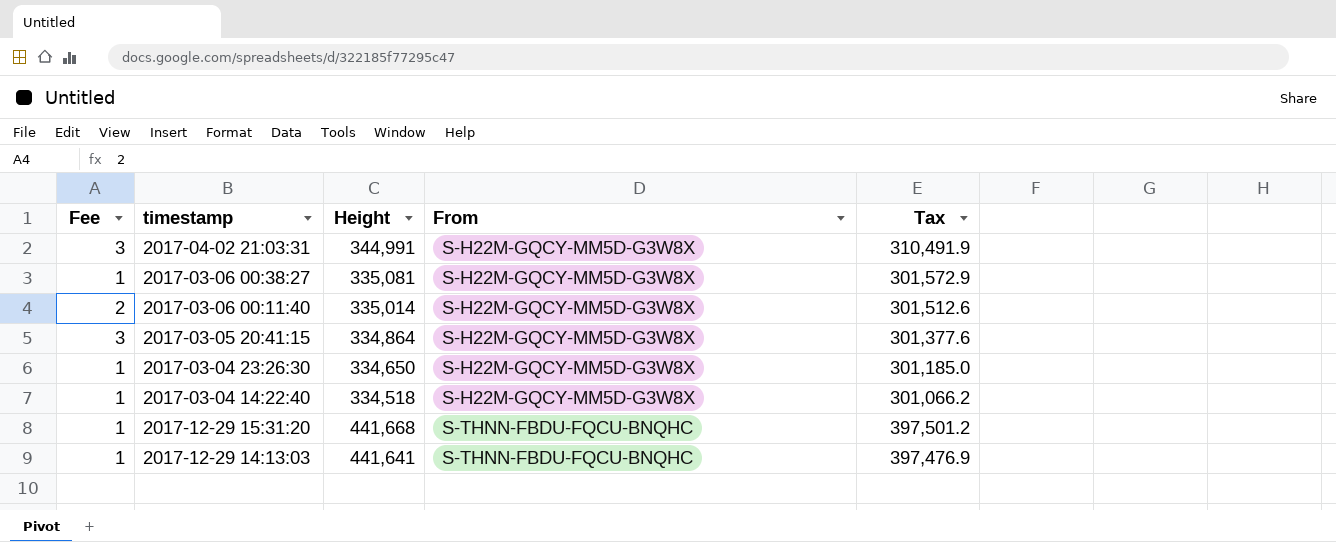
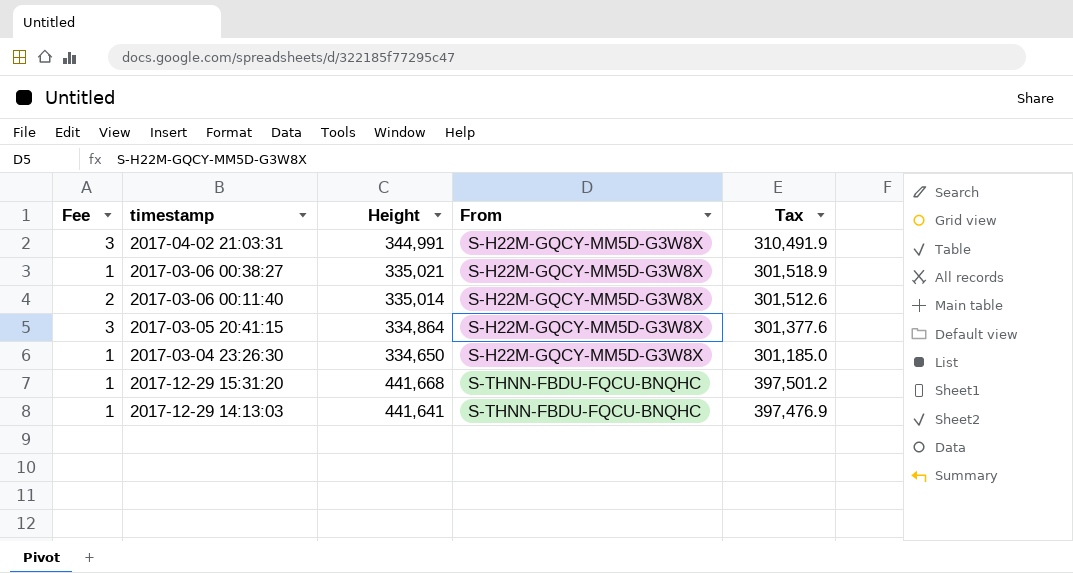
row 2017-03-04 14:22:40: 1 | 334,518 | S-H22M-GQCY-MM5D-G3W8X | 301,066.2 -> none
2017-03-06 00:38:27 | Height: 335,081 -> 335,021
2017-03-06 00:38:27 | Tax: 301,572.9 -> 301,518.9

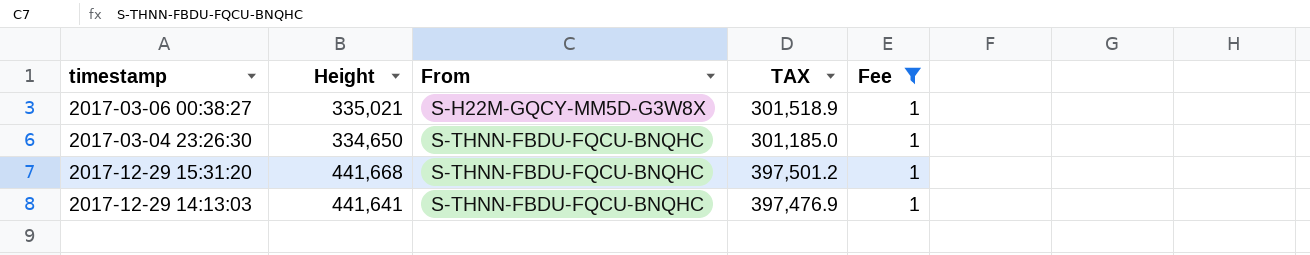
filter: none -> Fee = 1
column name: Tax -> TAX
column Fee | position: 1 -> 5
2017-03-04 23:26:30 | From: S-H22M-GQCY-MM5D-G3W8X -> S-THNN-FBDU-FQCU-BNQHC

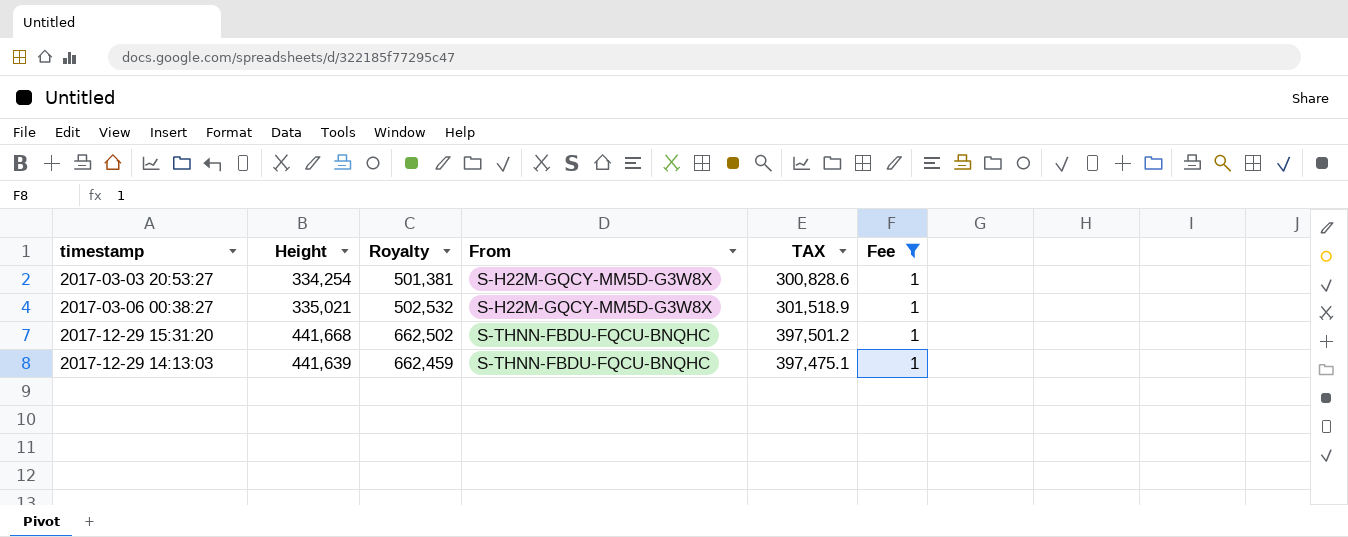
column Royalty | formula: none -> [Height] * 1.5
row 2017-03-04 23:26:30: 334,650 | S-THNN-FBDU-FQCU-BNQHC | 301,185.0 | 1 -> none
row 2017-03-03 20:53:27: none -> 334,254 | 501,381 | S-H22M-GQCY-MM5D-G3W8X | 300,828.6 | 1
2017-12-29 14:13:03 | Height: 441,641 -> 441,639
2017-12-29 14:13:03 | TAX: 397,476.9 -> 397,475.1

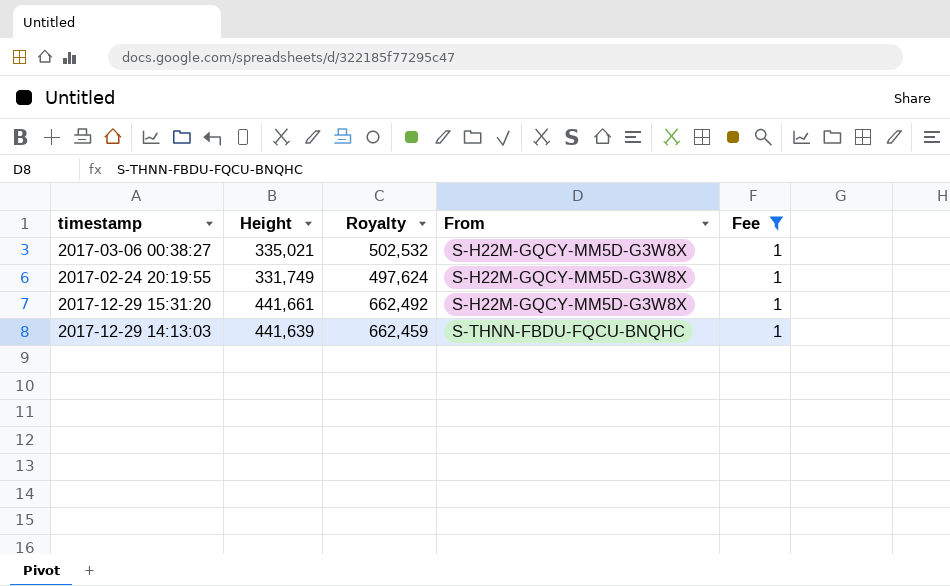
column TAX | formula: [Height] * 0.9 -> none
row 2017-03-03 20:53:27: 334,254 | 501,381 | S-H22M-GQCY-MM5D-G3W8X | 300,828.6 | 1 -> none
row 2017-02-24 20:19:55: none -> 331,749 | 497,624 | S-H22M-GQCY-MM5D-G3W8X | 1
2017-12-29 15:31:20 | Height: 441,668 -> 441,661
2017-12-29 15:31:20 | Royalty: 662,502 -> 662,492
2017-12-29 15:31:20 | From: S-THNN-FBDU-FQCU-BNQHC -> S-H22M-GQCY-MM5D-G3W8X

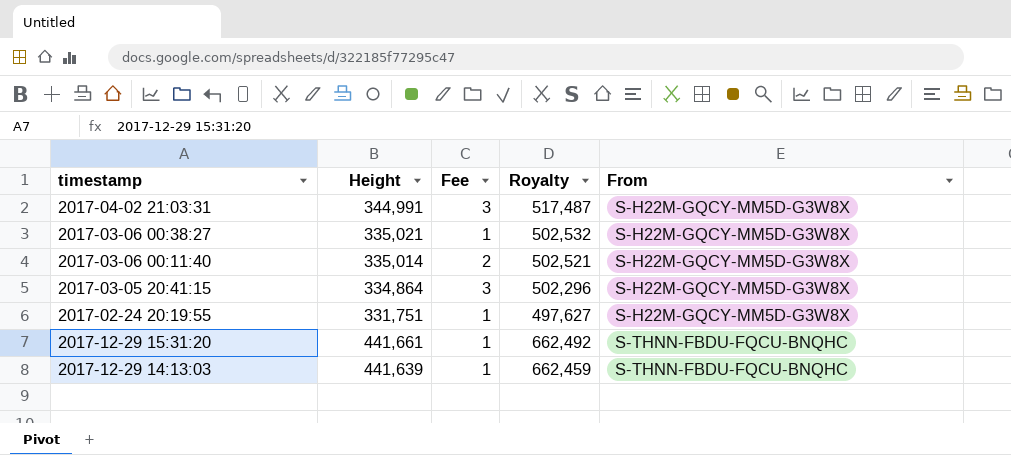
filter: Fee = 1 -> none
column Fee | position: 5 -> 3
2017-02-24 20:19:55 | Height: 331,749 -> 331,751
2017-02-24 20:19:55 | Royalty: 497,624 -> 497,627
2017-12-29 15:31:20 | From: S-H22M-GQCY-MM5D-G3W8X -> S-THNN-FBDU-FQCU-BNQHC

